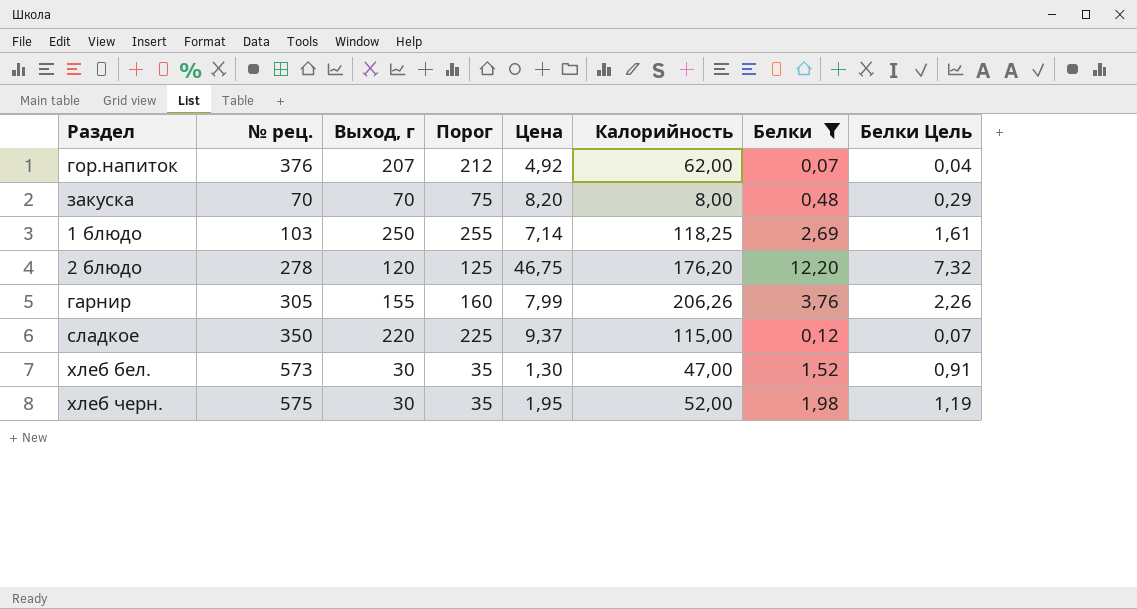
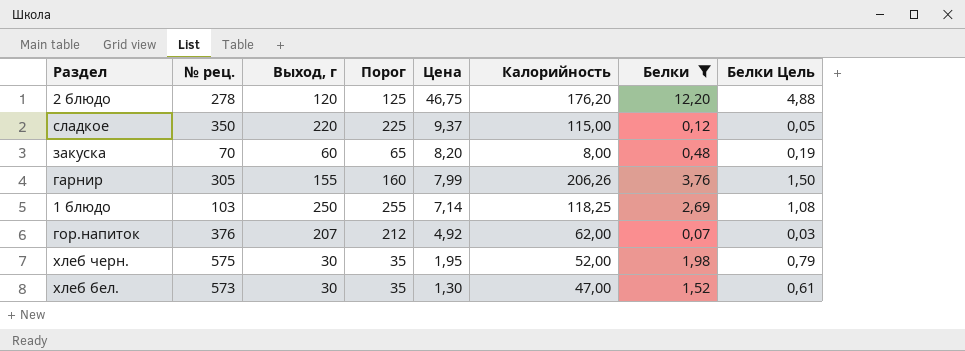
row order: none -> Цена descending
column Белки Цель | formula: [Белки] * 0,6 -> [Белки] * 0,4
закуска | Выход, г: 70 -> 60
закуска | Порог: 75 -> 65

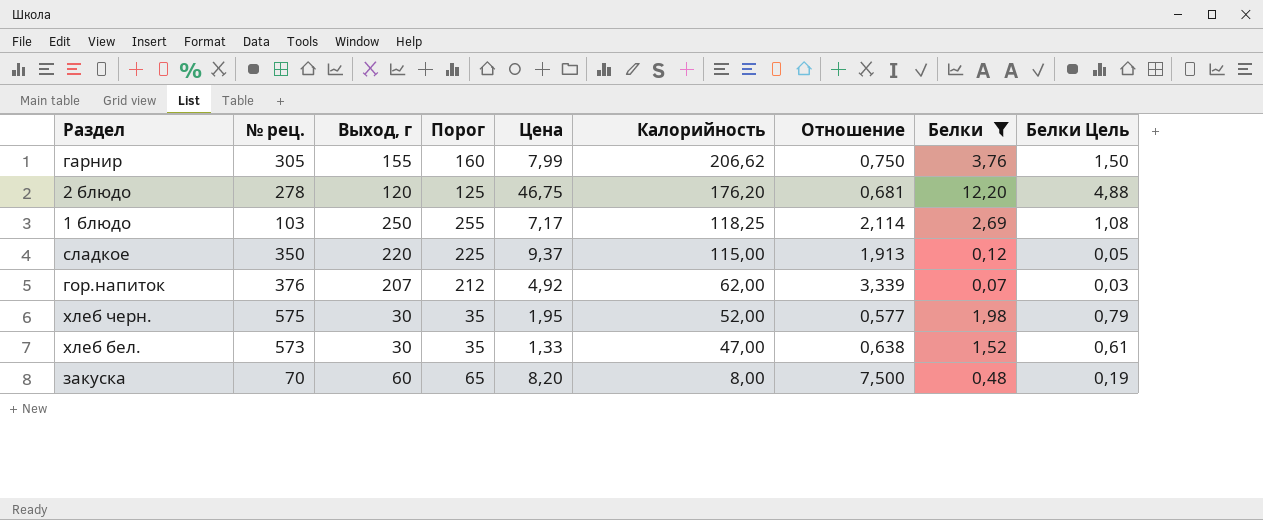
row order: Цена descending -> Калорийность descending
column Отношение | formula: none -> [Выход, г] / [Калорийность]
гарнир | Калорийность: 206,26 -> 206,62
1 блюдо | Цена: 7,14 -> 7,17
хлеб бел. | Цена: 1,30 -> 1,33

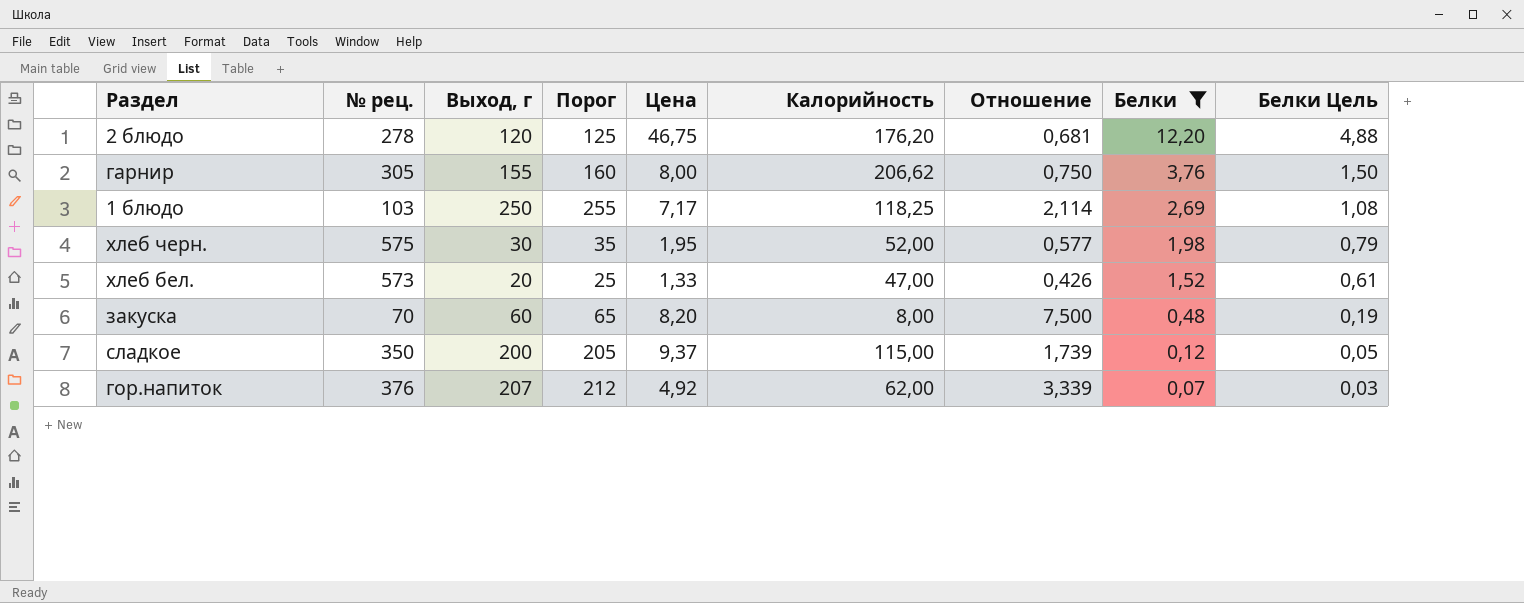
row order: Калорийность descending -> Белки descending
гарнир | Цена: 7,99 -> 8,00
хлеб бел. | Выход, г: 30 -> 20
хлеб бел. | Порог: 35 -> 25
хлеб бел. | Отношение: 0,638 -> 0,426
сладкое | Выход, г: 220 -> 200
сладкое | Порог: 225 -> 205
сладкое | Отношение: 1,913 -> 1,739

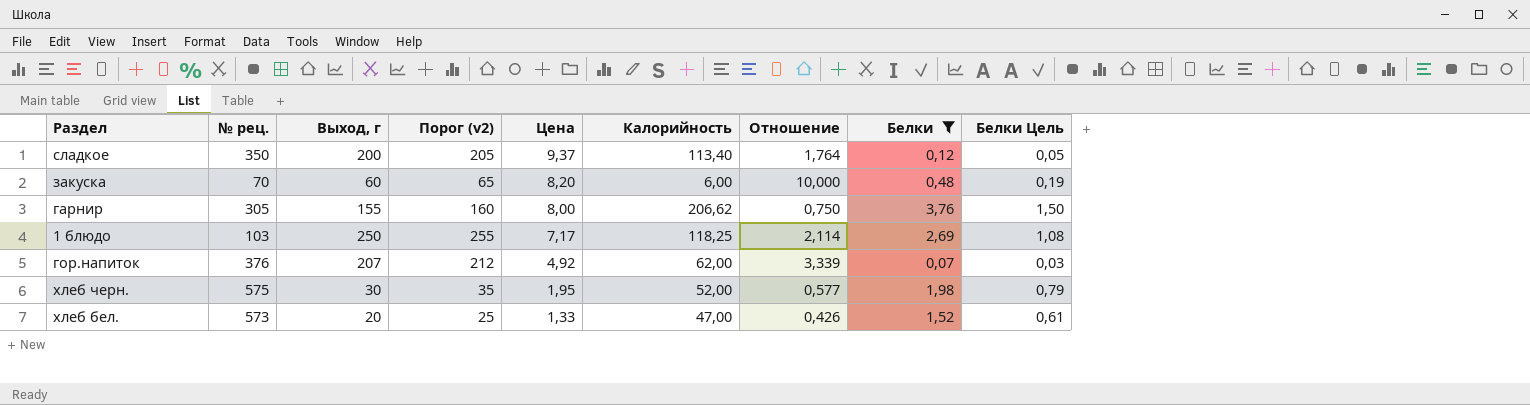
row order: Белки descending -> Цена descending
column name: Порог -> Порог (v2)
row 2 блюдо: 278 | 120 | 125 | 46,75 | 176,20 | 0,681 | 12,20 | 4,88 -> none
сладкое | Калорийность: 115,00 -> 113,40
сладкое | Отношение: 1,739 -> 1,764
закуска | Калорийность: 8,00 -> 6,00
закуска | Отношение: 7,500 -> 10,000

